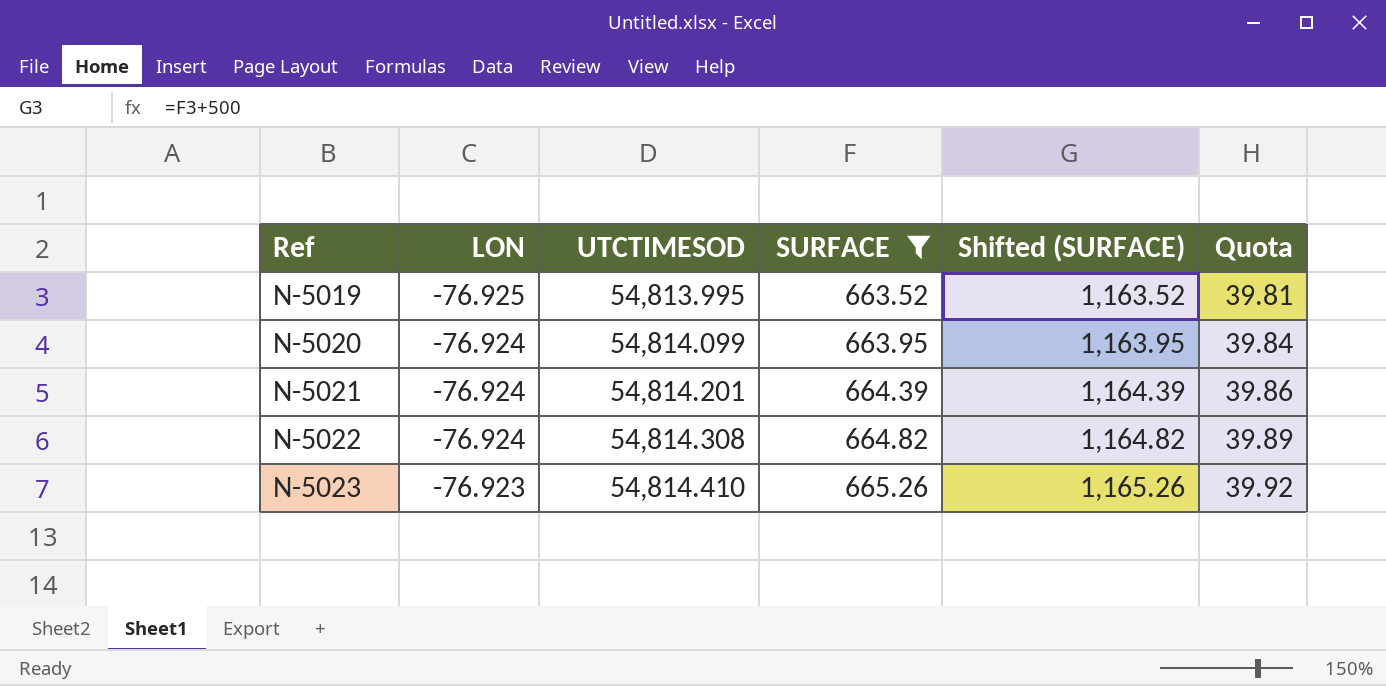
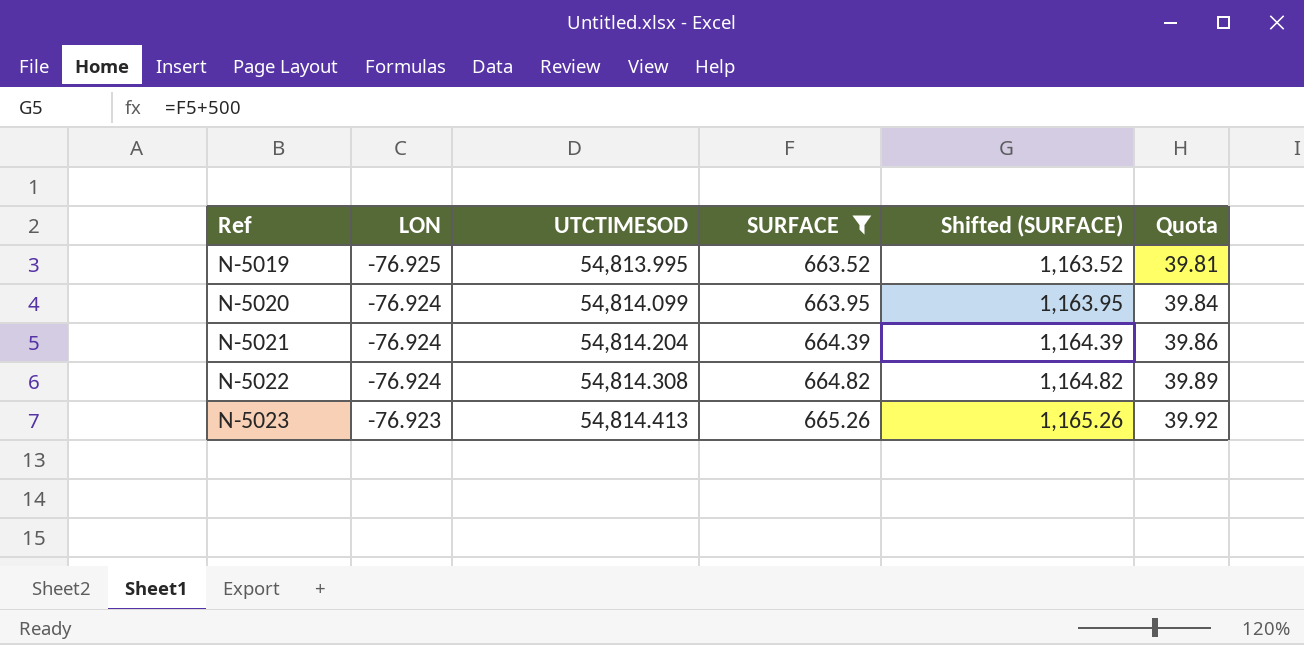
N-5021 | UTCTIMESOD: 54,814.201 -> 54,814.204
N-5023 | UTCTIMESOD: 54,814.410 -> 54,814.413

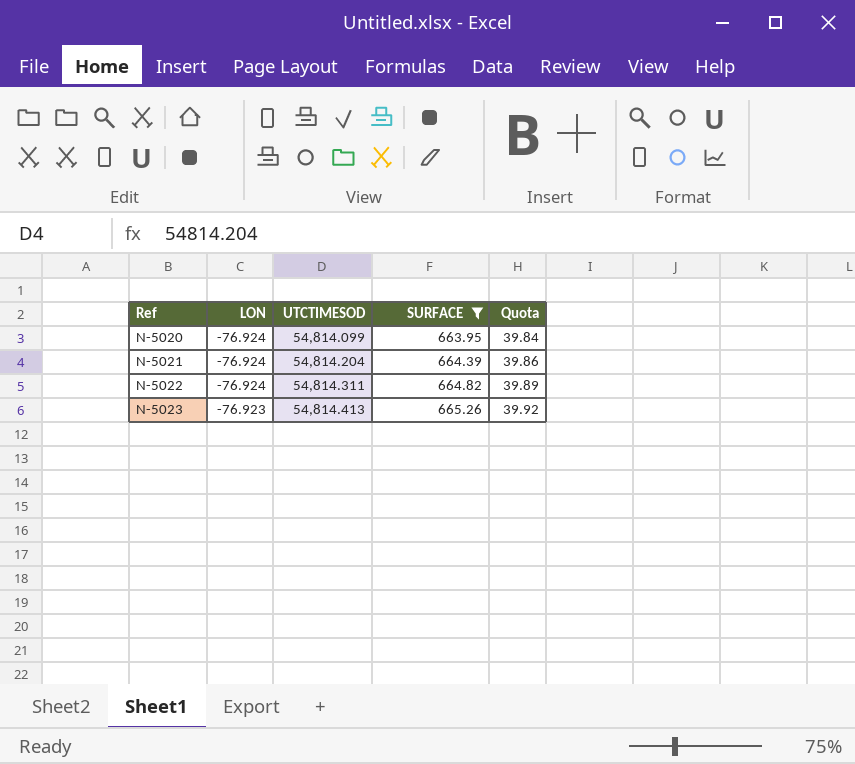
column Shifted (SURFACE) | formula: [SURFACE] + 500 -> none
row N-5019: -76.925 | 54,813.995 | 663.52 | 1,163.52 | 39.81 -> none
N-5022 | UTCTIMESOD: 54,814.308 -> 54,814.311

